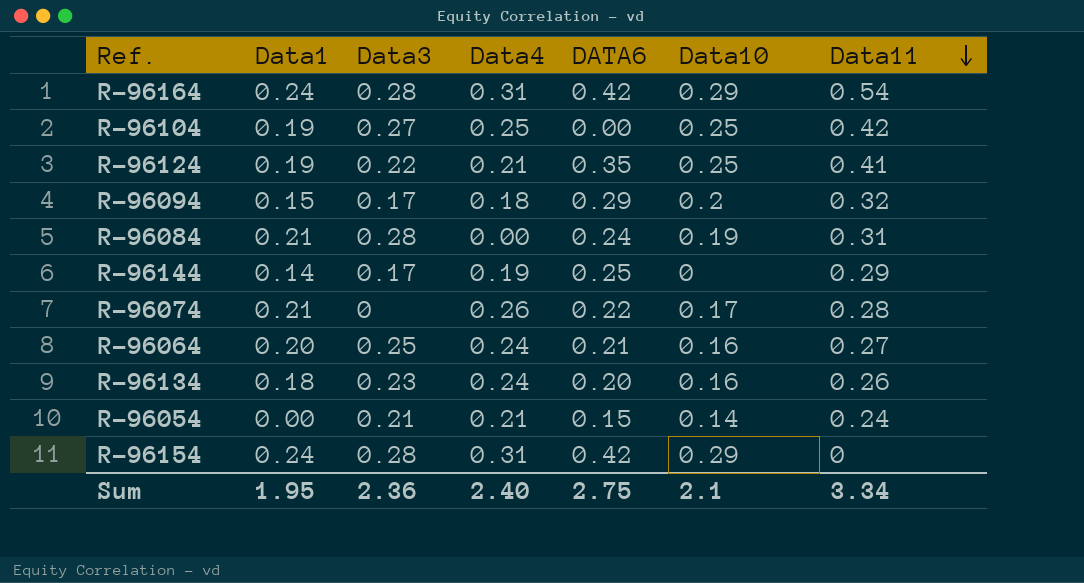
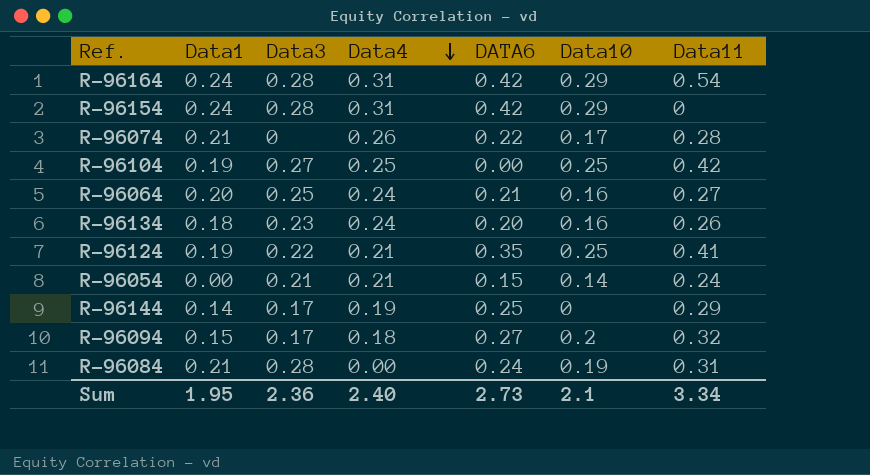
row order: Data11 descending -> Data4 descending
R-96094 | DATA6: 0.29 -> 0.27
Sum | DATA6: 2.75 -> 2.73

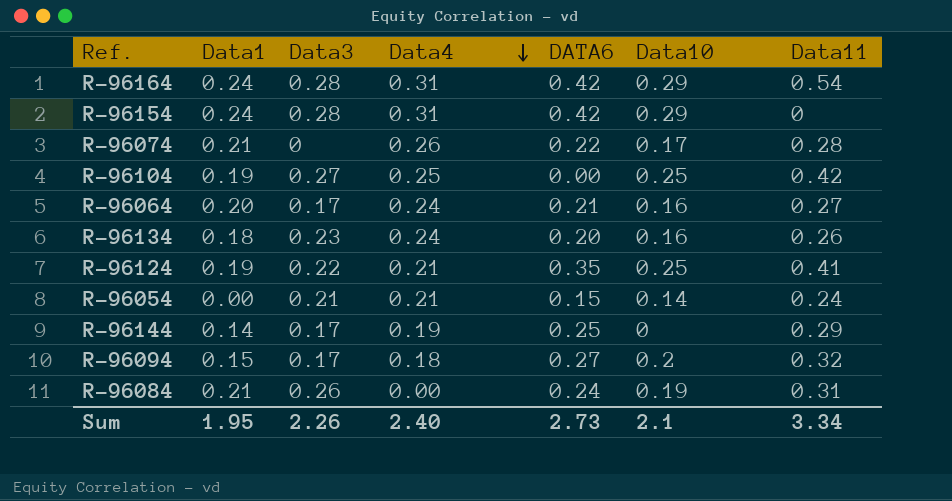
R-96064 | Data3: 0.25 -> 0.17
R-96084 | Data3: 0.28 -> 0.26
Sum | Data3: 2.36 -> 2.26

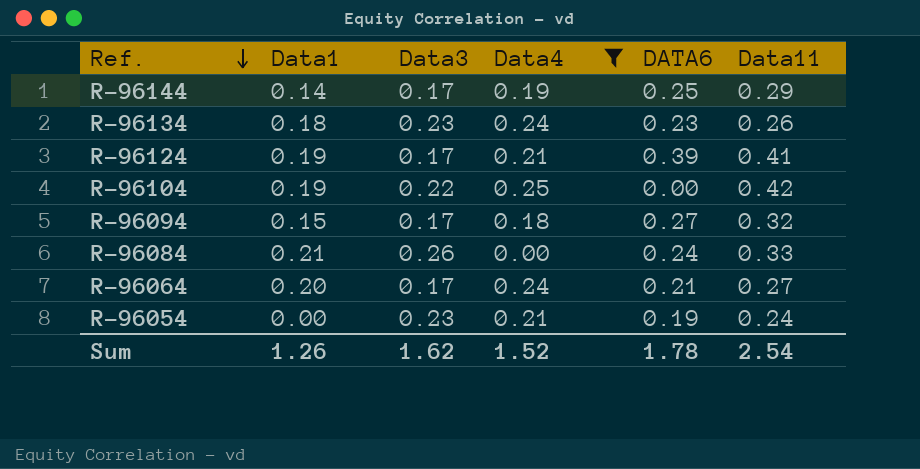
filter: none -> Data4 <= 0.25
row order: Data4 descending -> Ref. descending
column Data10 | position: 6 -> none
R-96134 | DATA6: 0.20 -> 0.23
R-96124 | Data3: 0.22 -> 0.17
R-96124 | DATA6: 0.35 -> 0.39
R-96104 | Data3: 0.27 -> 0.22
R-96084 | Data11: 0.31 -> 0.33
R-96054 | Data3: 0.21 -> 0.23
R-96054 | DATA6: 0.15 -> 0.19
Sum | Data1: 1.95 -> 1.26
Sum | Data3: 2.26 -> 1.62
Sum | Data4: 2.40 -> 1.52
Sum | DATA6: 2.73 -> 1.78
Sum | Data11: 3.34 -> 2.54

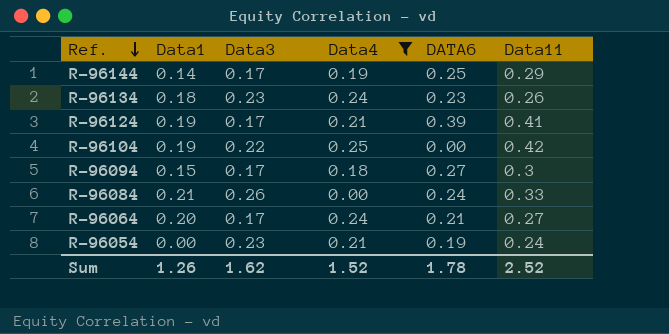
R-96094 | Data11: 0.32 -> 0.3
Sum | Data11: 2.54 -> 2.52

